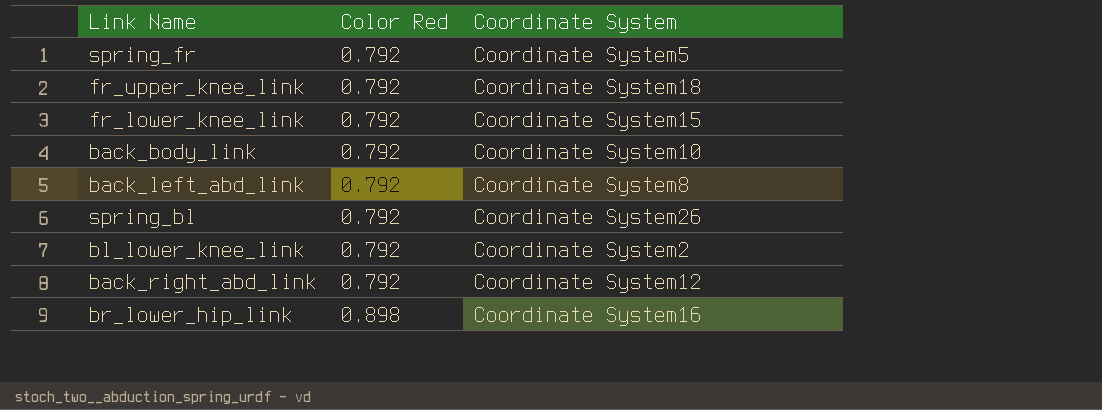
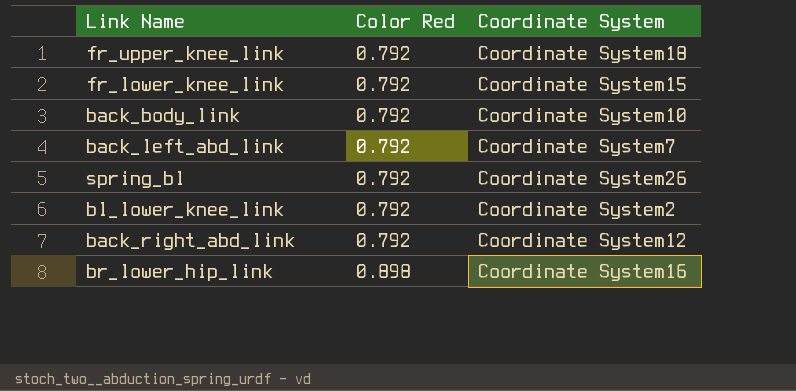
row spring_fr: 0.792 | Coordinate System5 -> none
back_left_abd_link | Coordinate System: Coordinate System8 -> Coordinate System7

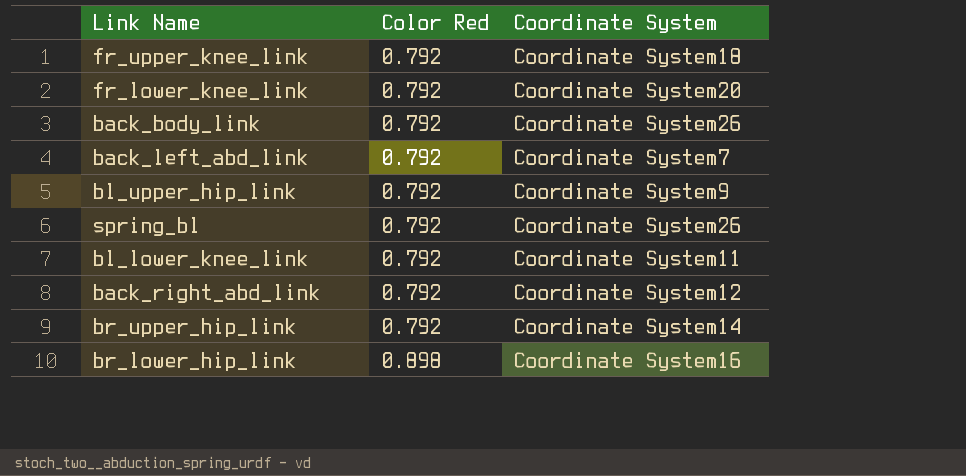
fr_lower_knee_link | Coordinate System: Coordinate System15 -> Coordinate System20
back_body_link | Coordinate System: Coordinate System10 -> Coordinate System26
row bl_upper_hip_link: none -> 0.792 | Coordinate System9
bl_lower_knee_link | Coordinate System: Coordinate System2 -> Coordinate System11
row br_upper_hip_link: none -> 0.792 | Coordinate System14

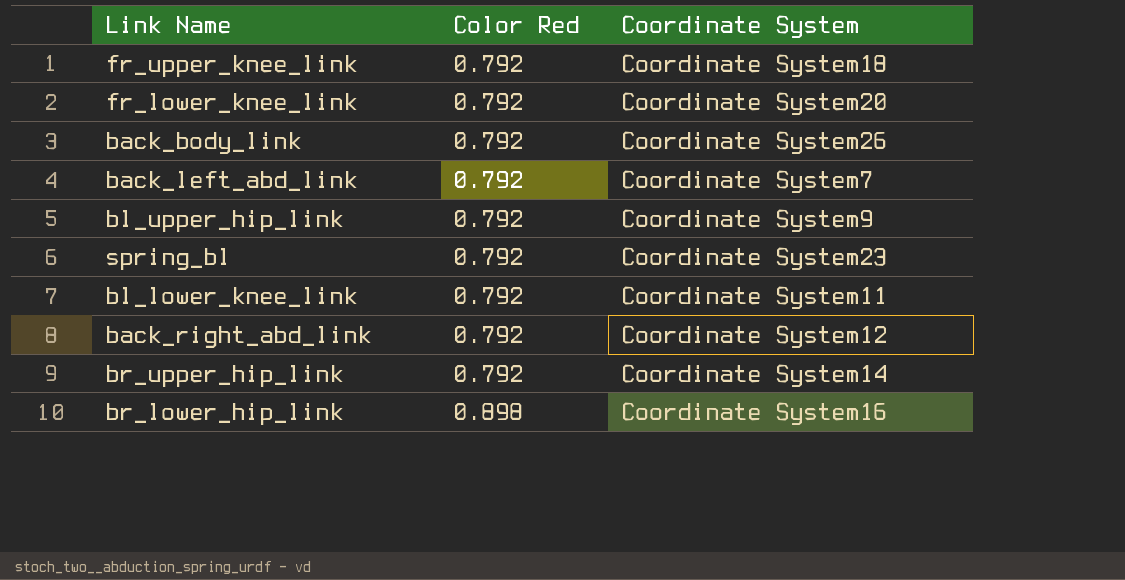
spring_bl | Coordinate System: Coordinate System26 -> Coordinate System23

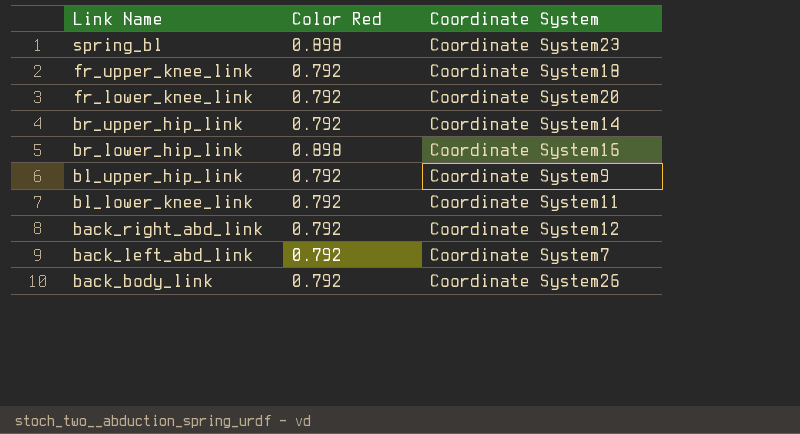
row order: Color Red ascending -> Link Name descending
spring_bl | Color Red: 0.792 -> 0.898

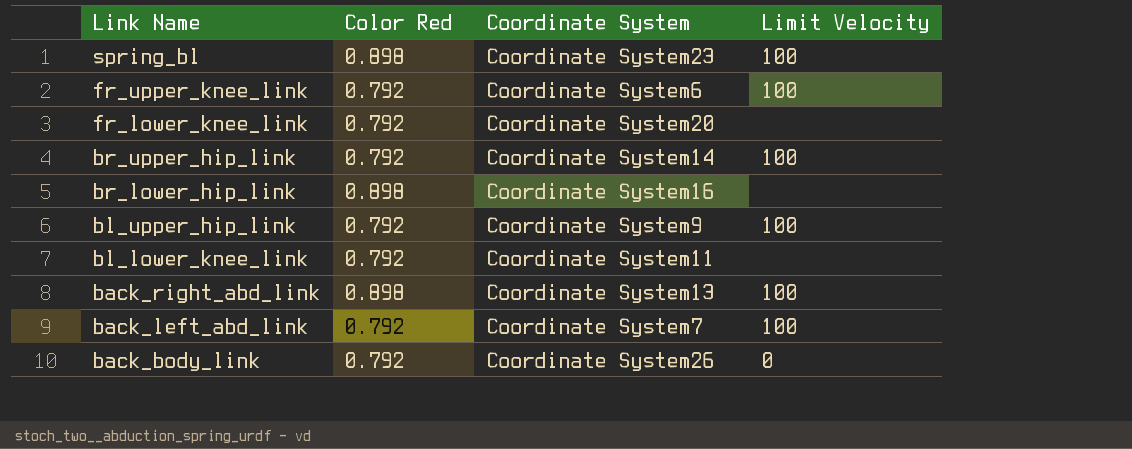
column Limit Velocity | position: none -> 4
fr_upper_knee_link | Coordinate System: Coordinate System18 -> Coordinate System6
back_right_abd_link | Color Red: 0.792 -> 0.898
back_right_abd_link | Coordinate System: Coordinate System12 -> Coordinate System13

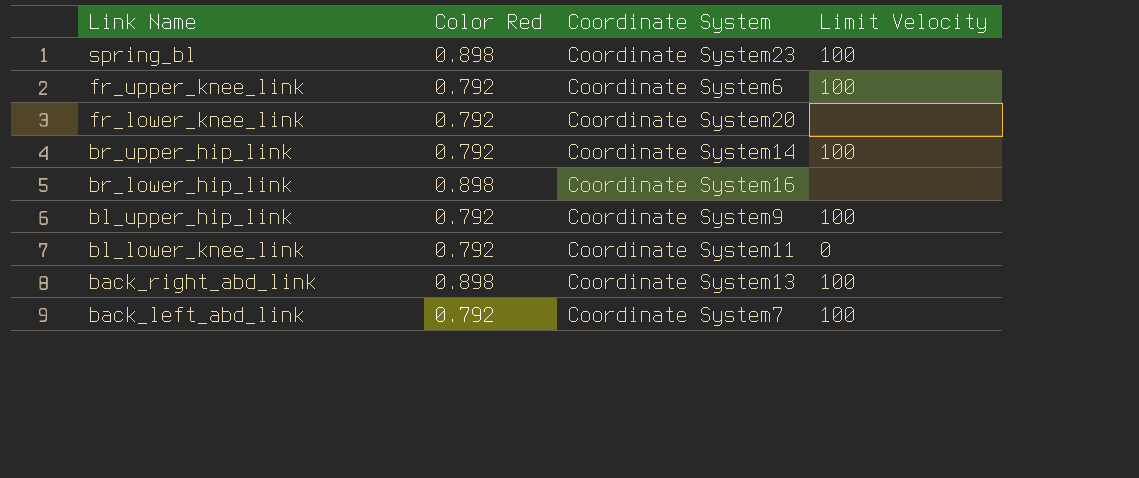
row back_body_link: 0.792 | Coordinate System26 | 0 -> none
bl_lower_knee_link | Limit Velocity: none -> 0

